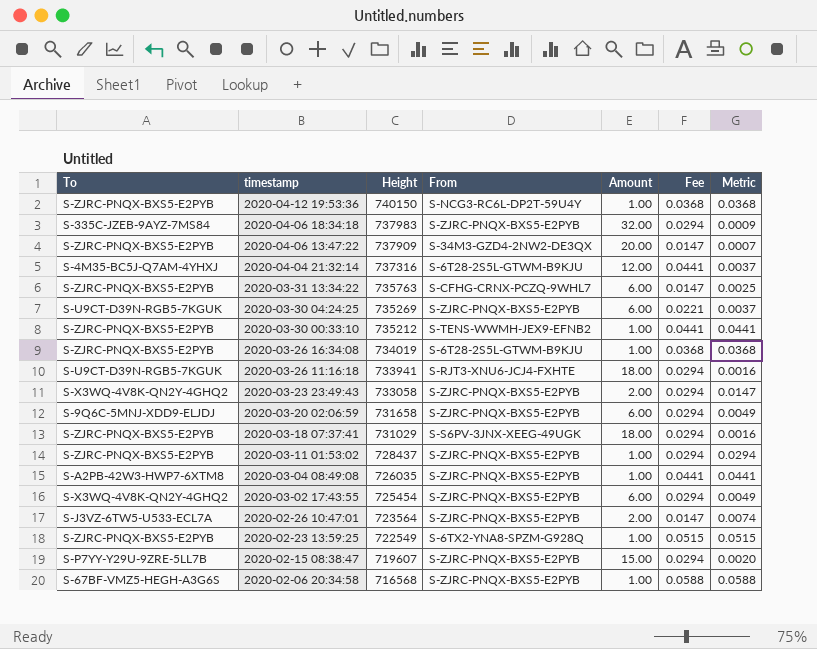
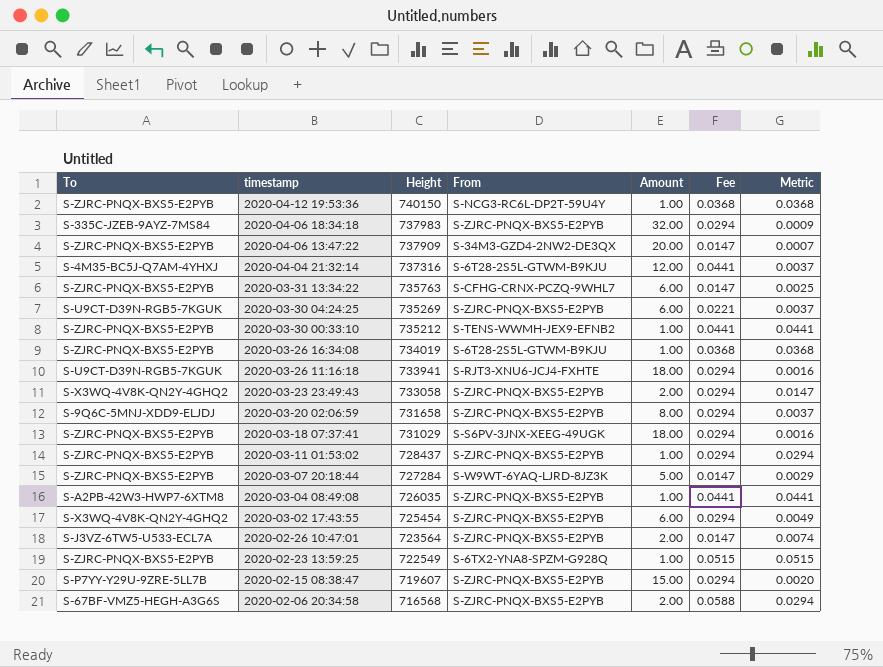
2020-03-20 02:06:59 | Amount: 6.00 -> 8.00
2020-03-20 02:06:59 | Metric: 0.0049 -> 0.0037
row 2020-03-07 20:18:44: none -> S-ZJRC-PNQX-BXS5-E2PYB | 727284 | S-W9WT-6YAQ-LJRD-8JZ3K | 5.00 | 0.0147 | 0.0029
2020-02-06 20:34:58 | Amount: 1.00 -> 2.00
2020-02-06 20:34:58 | Metric: 0.0588 -> 0.0294

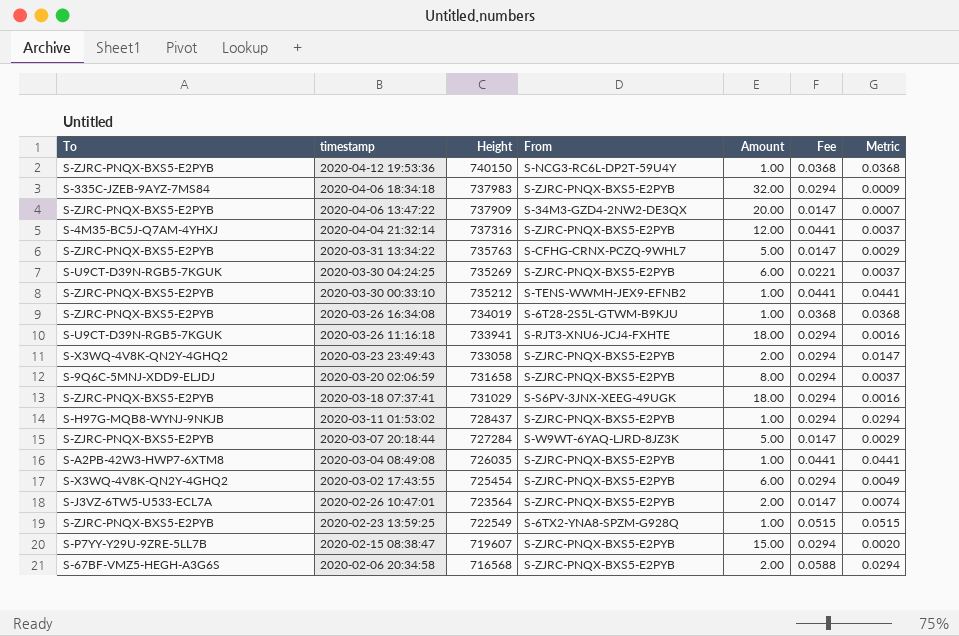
2020-04-04 21:32:14 | From: S-6T28-2S5L-GTWM-B9KJU -> S-ZJRC-PNQX-BXS5-E2PYB
2020-03-31 13:34:22 | Amount: 6.00 -> 5.00
2020-03-31 13:34:22 | Metric: 0.0025 -> 0.0029
2020-03-11 01:53:02 | To: S-ZJRC-PNQX-BXS5-E2PYB -> S-H97G-MQB8-WYNJ-9NKJB

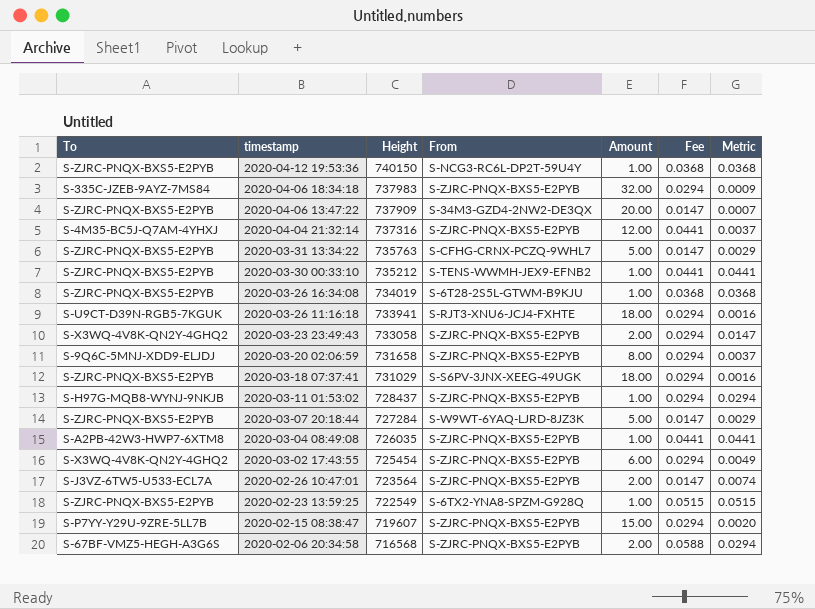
row 2020-03-30 04:24:25: S-U9CT-D39N-RGB5-7KGUK | 735269 | S-ZJRC-PNQX-BXS5-E2PYB | 6.00 | 0.0221 | 0.0037 -> none

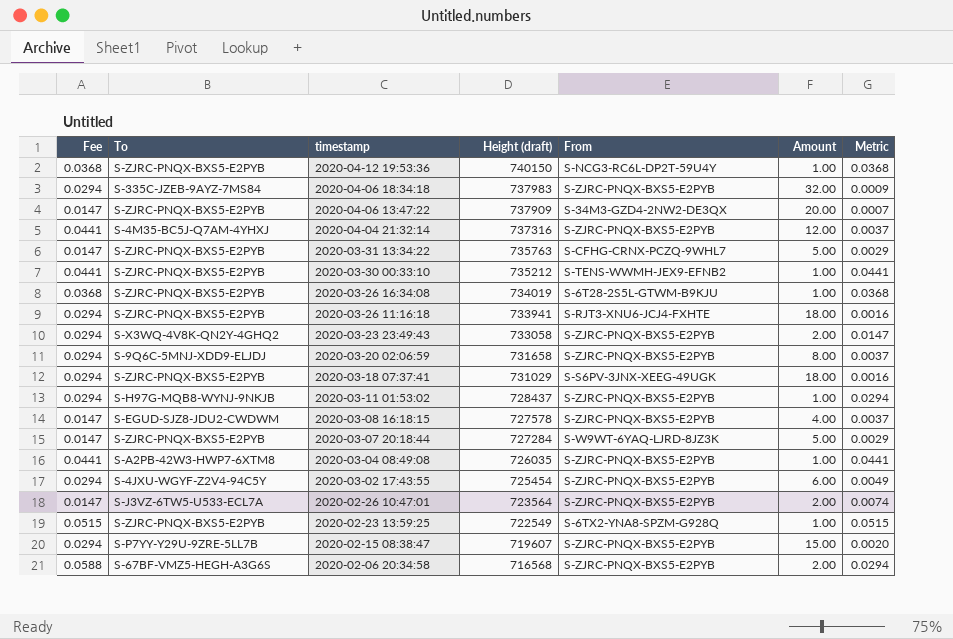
column Fee | position: 6 -> 1
column name: Height -> Height (draft)
2020-03-26 11:16:18 | To: S-U9CT-D39N-RGB5-7KGUK -> S-ZJRC-PNQX-BXS5-E2PYB
row 2020-03-08 16:18:15: none -> 0.0147 | S-EGUD-SJZ8-JDU2-CWDWM | 727578 | S-ZJRC-PNQX-BXS5-E2PYB | 4.00 | 0.0037
2020-03-02 17:43:55 | To: S-X3WQ-4V8K-QN2Y-4GHQ2 -> S-4JXU-WGYF-Z2V4-94C5Y

